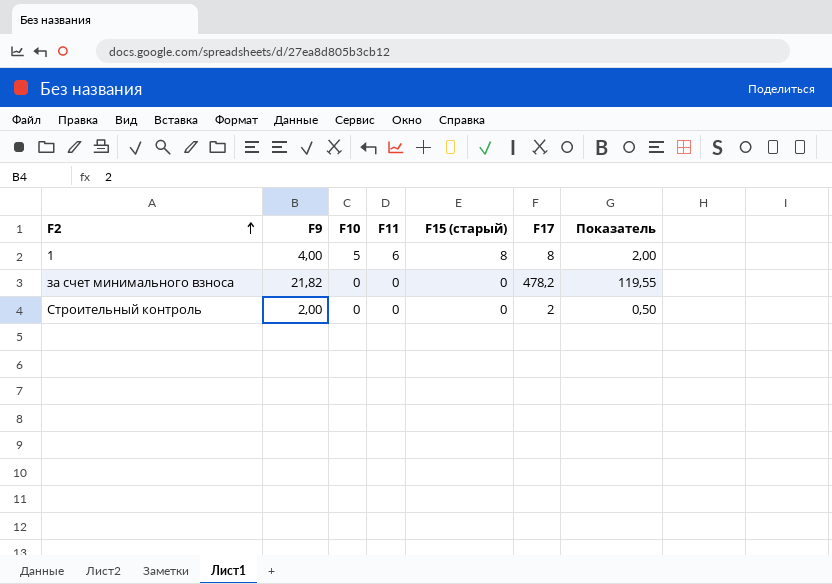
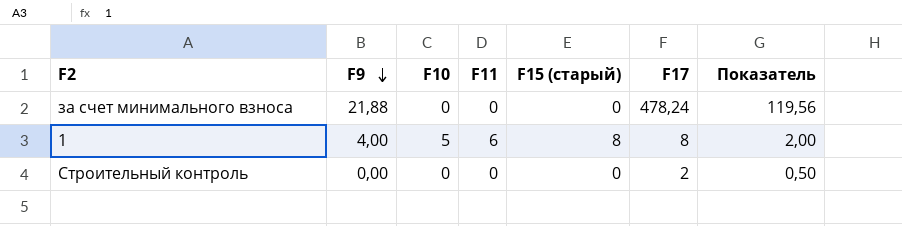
row order: F2 ascending -> F9 descending
за счет минимального взноса | F9: 21,82 -> 21,88
за счет минимального взноса | F17: 478,2 -> 478,24
за счет минимального взноса | Показатель: 119,55 -> 119,56
Строительный контроль | F9: 2,00 -> 0,00

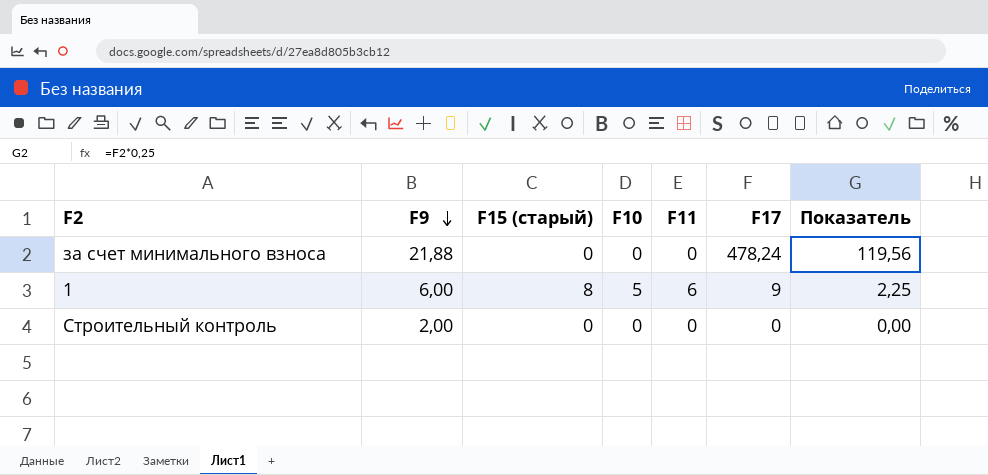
column F15 (старый) | position: 5 -> 3
1 | F9: 4,00 -> 6,00
1 | F17: 8 -> 9
1 | Показатель: 2,00 -> 2,25
Строительный контроль | F9: 0,00 -> 2,00
Строительный контроль | F17: 2 -> 0
Строительный контроль | Показатель: 0,50 -> 0,00

